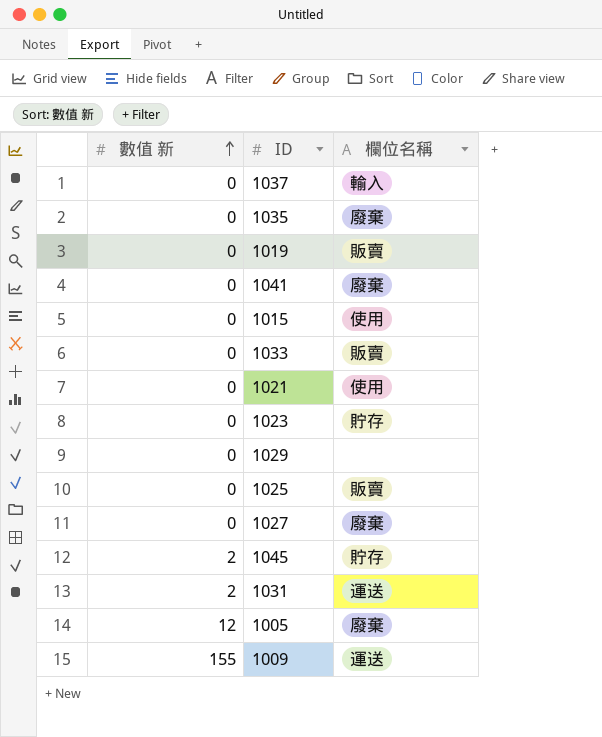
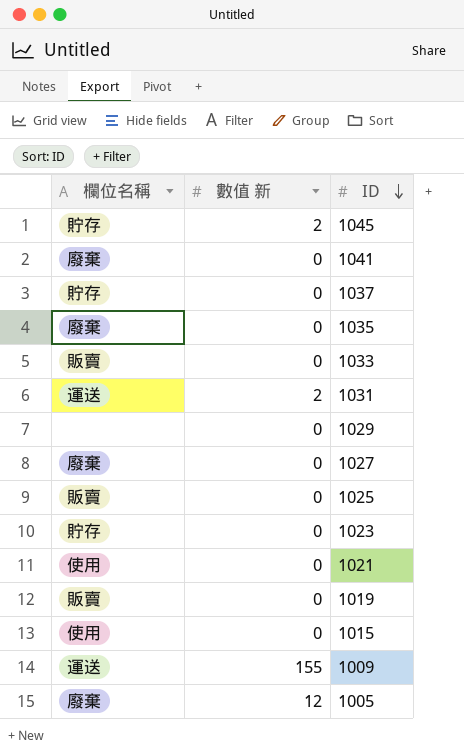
row order: 數值 新 ascending -> ID descending
column 欄位名稱 | position: 3 -> 1
1037 | 欄位名稱: 輸入 -> 貯存

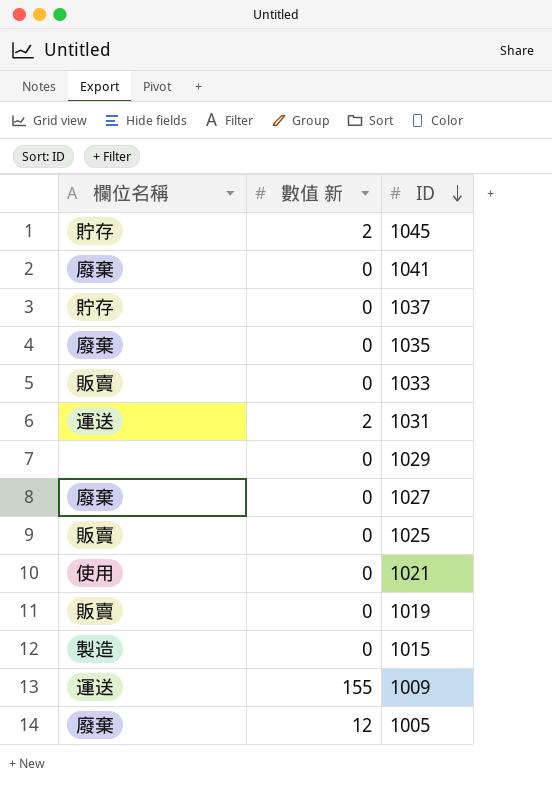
row 1023: 貯存 | 0 -> none
1015 | 欄位名稱: 使用 -> 製造

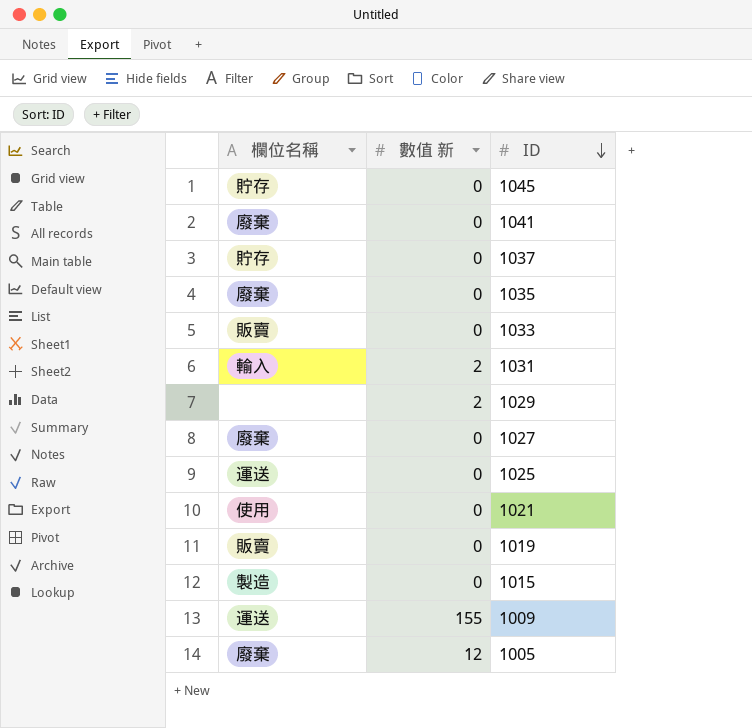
1045 | 數值 新: 2 -> 0
1031 | 欄位名稱: 運送 -> 輸入
1029 | 數值 新: 0 -> 2
1025 | 欄位名稱: 販賣 -> 運送

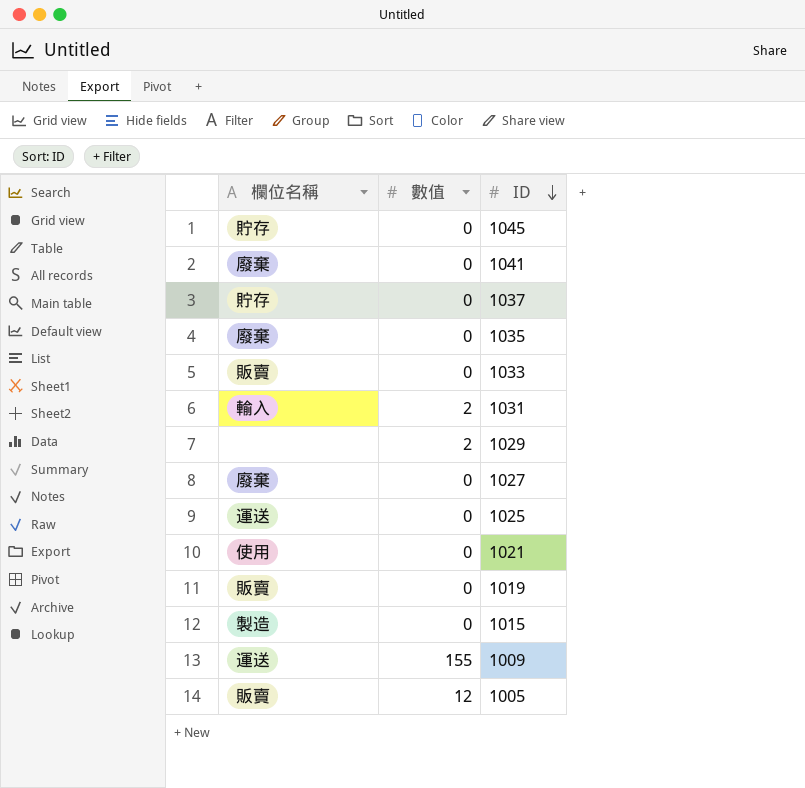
column name: 數值 新 -> 數值
1005 | 欄位名稱: 廢棄 -> 販賣

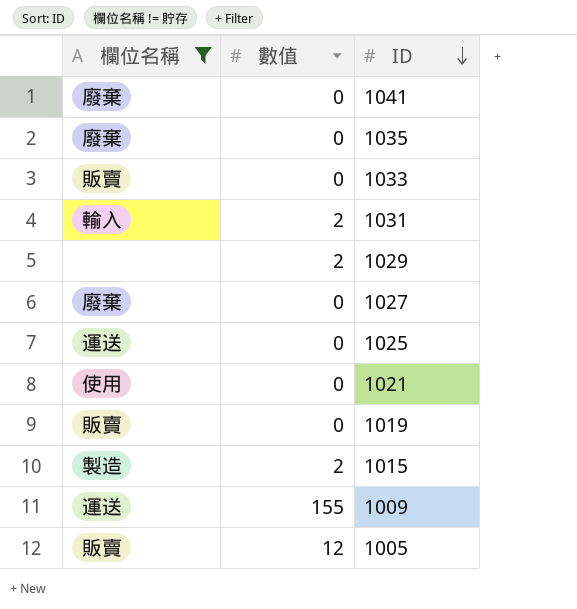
filter: none -> 欄位名稱 != 貯存
1015 | 數值: 0 -> 2

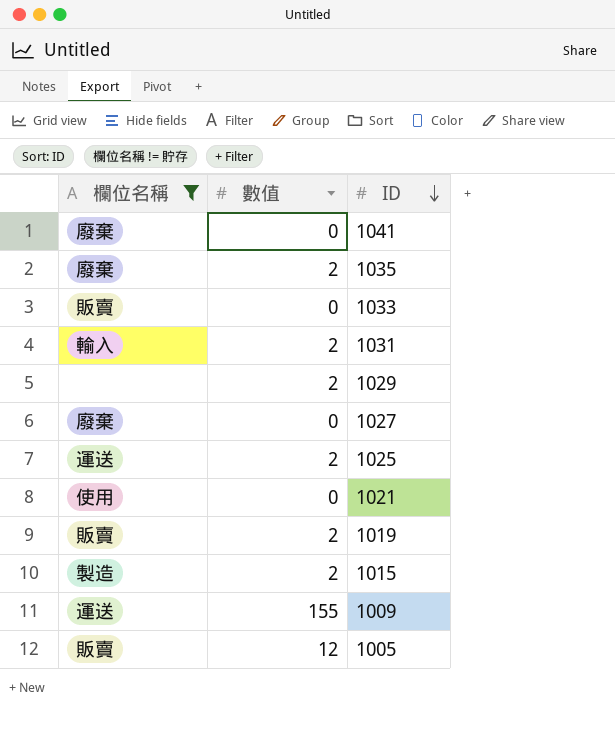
1035 | 數值: 0 -> 2
1025 | 數值: 0 -> 2
1019 | 數值: 0 -> 2

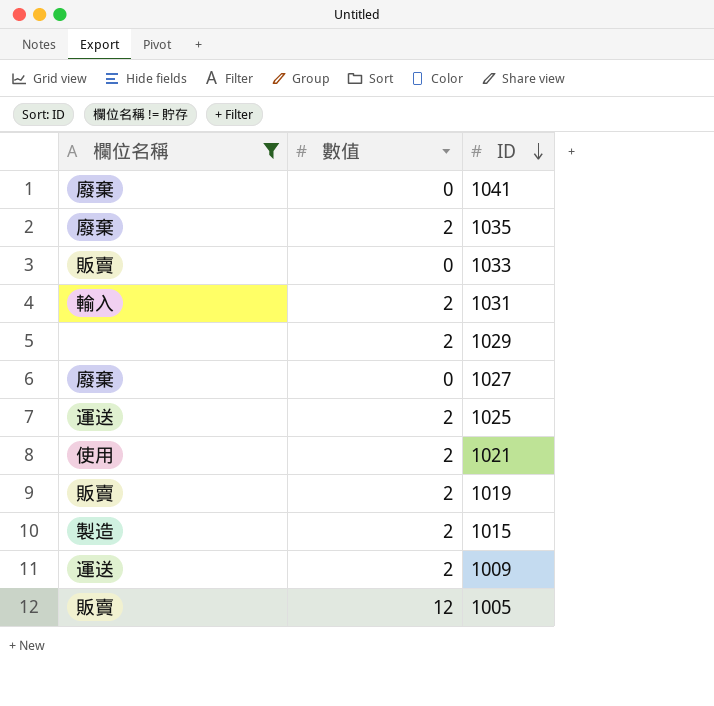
1021 | 數值: 0 -> 2
1009 | 數值: 155 -> 2

